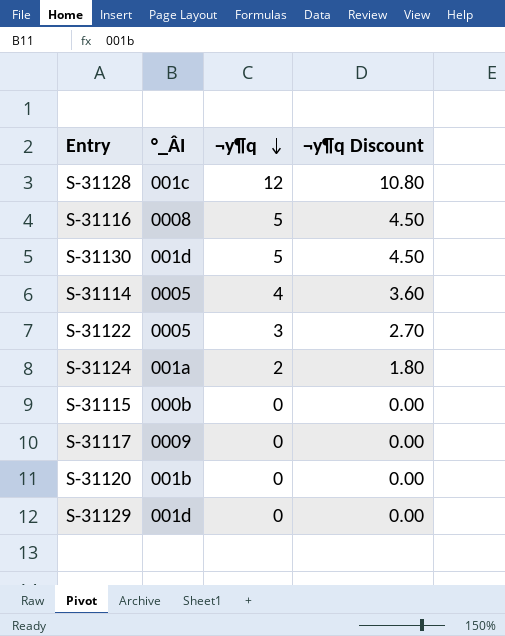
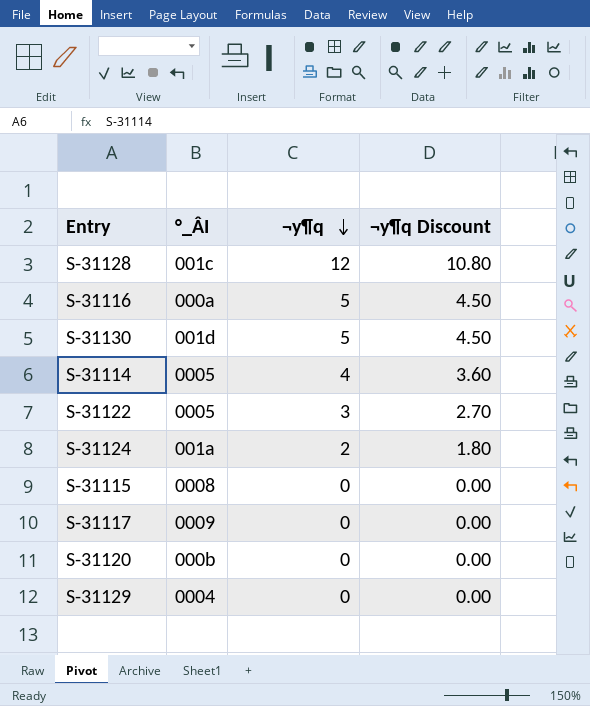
S-31116 | °_ÂI: 0008 -> 000a
S-31115 | °_ÂI: 000b -> 0008
S-31120 | °_ÂI: 001b -> 000b
S-31129 | °_ÂI: 001d -> 0004

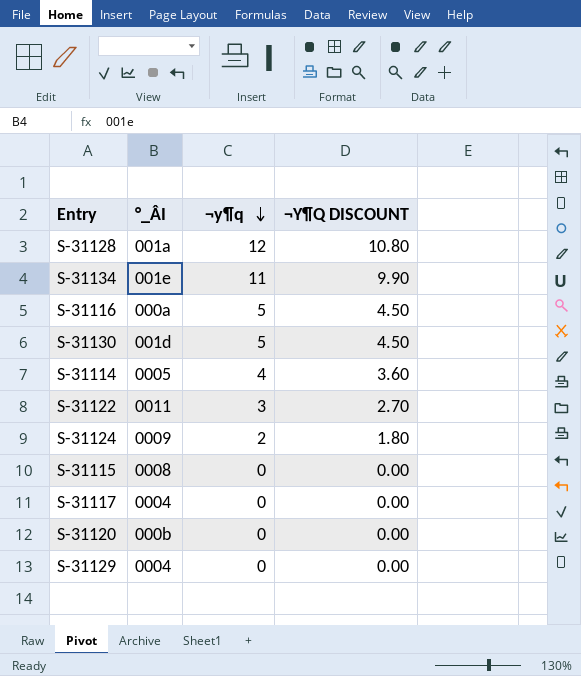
column name: ¬y¶q Discount -> ¬Y¶Q DISCOUNT
S-31128 | °_ÂI: 001c -> 001a
row S-31134: none -> 001e | 11 | 9.90
S-31122 | °_ÂI: 0005 -> 0011
S-31124 | °_ÂI: 001a -> 0009
S-31117 | °_ÂI: 0009 -> 0004

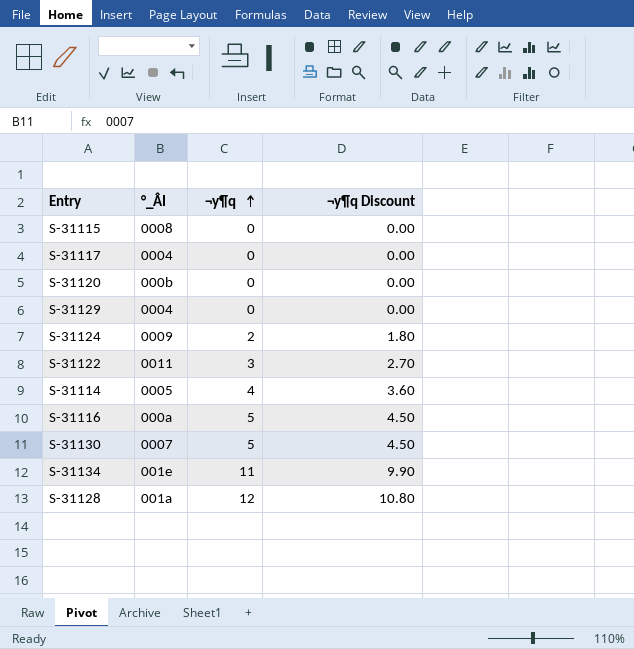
row order: ¬y¶q descending -> ¬y¶q ascending
column name: ¬Y¶Q DISCOUNT -> ¬y¶q Discount
S-31130 | °_ÂI: 001d -> 0007

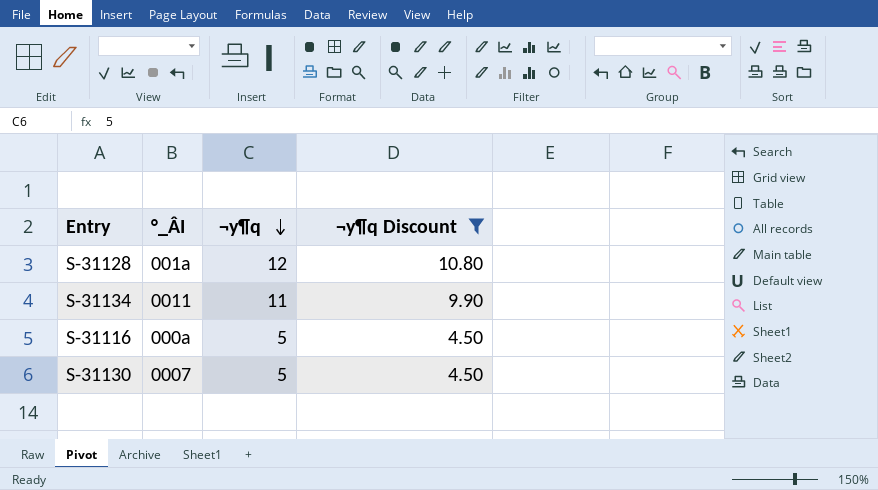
filter: none -> ¬y¶q Discount >= 4.50
row order: ¬y¶q ascending -> ¬y¶q descending
S-31134 | °_ÂI: 001e -> 0011

